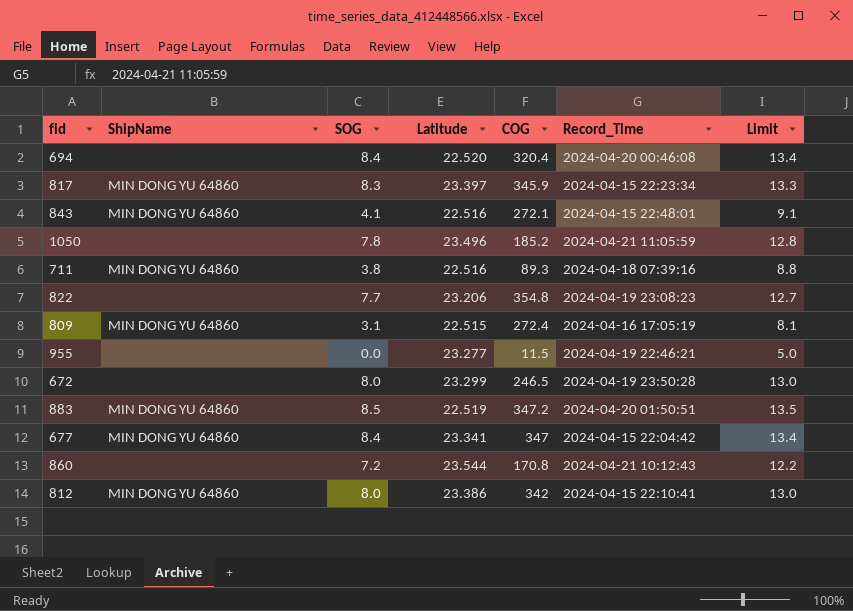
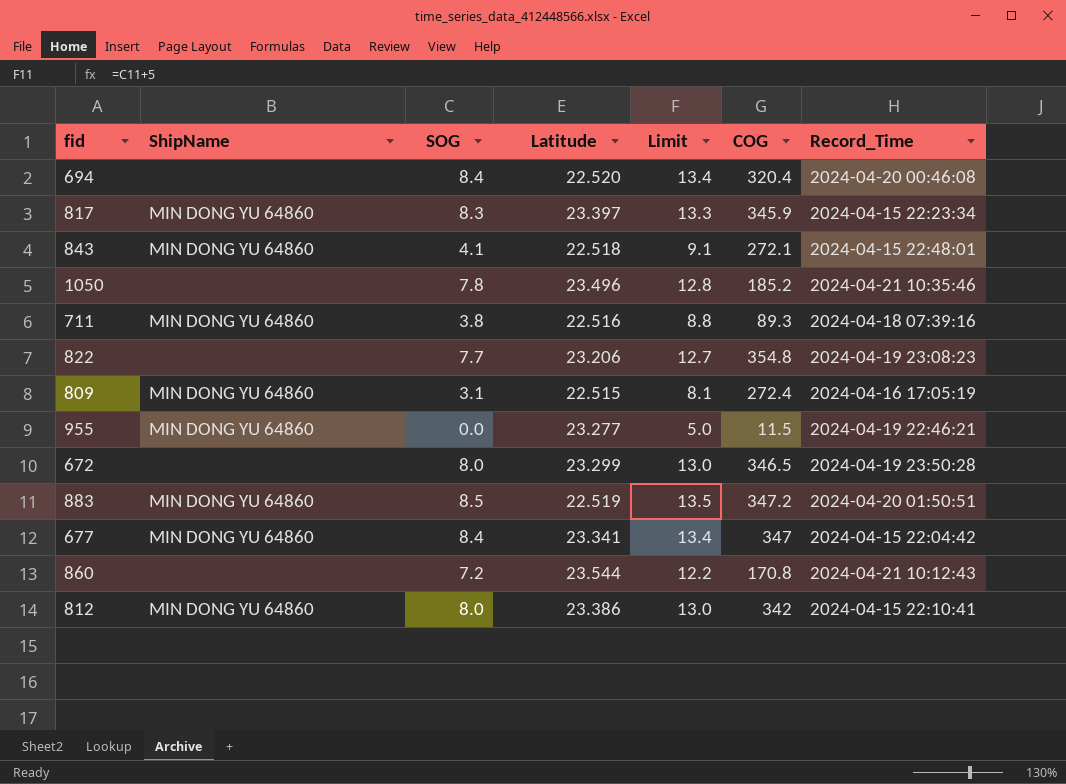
column Limit | position: 7 -> 5
843 | Latitude: 22.516 -> 22.518
1050 | Record_Time: 2024-04-21 11:05:59 -> 2024-04-21 10:35:46
955 | ShipName: none -> MIN DONG YU 64860
672 | COG: 246.5 -> 346.5

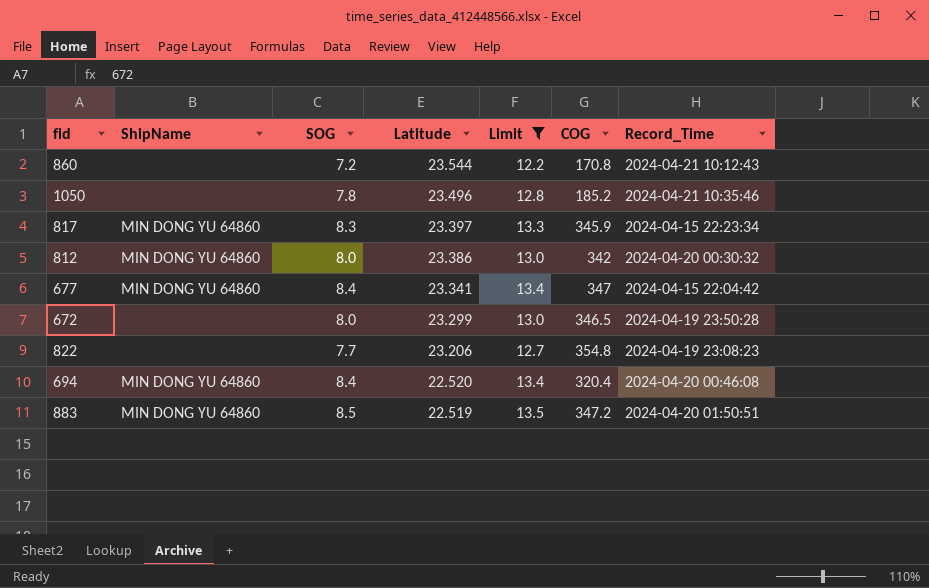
filter: none -> Limit >= 12.2
row order: none -> Latitude descending
812 | Record_Time: 2024-04-15 22:10:41 -> 2024-04-20 00:30:32
694 | ShipName: none -> MIN DONG YU 64860

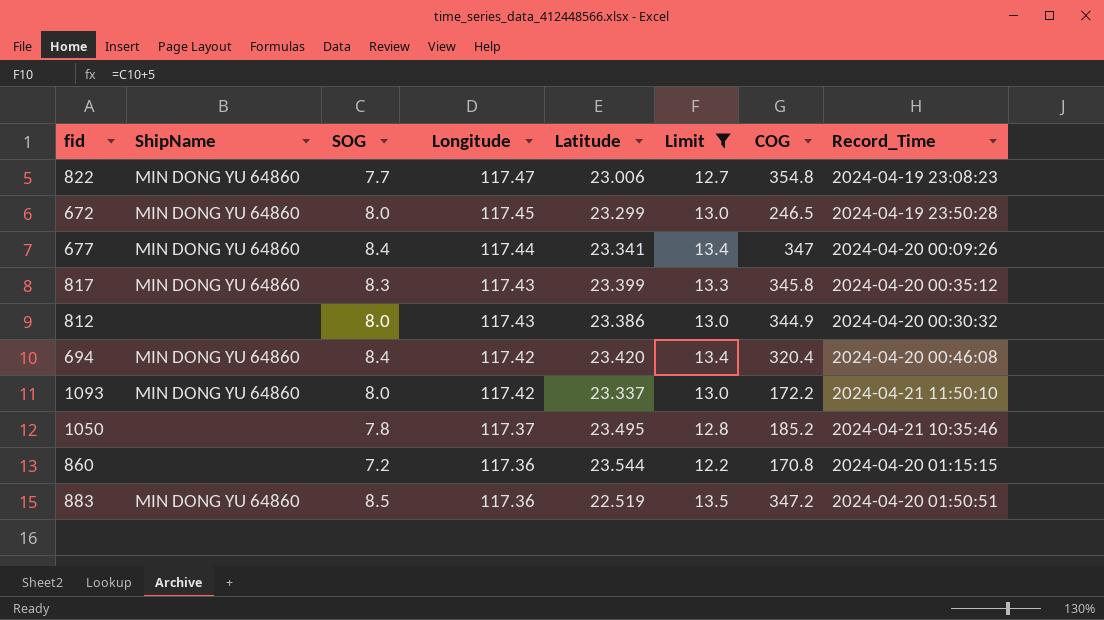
row order: Latitude descending -> Longitude descending
column Longitude | position: none -> 4
822 | ShipName: none -> MIN DONG YU 64860
822 | Latitude: 23.206 -> 23.006
672 | ShipName: none -> MIN DONG YU 64860
672 | COG: 346.5 -> 246.5
677 | Record_Time: 2024-04-15 22:04:42 -> 2024-04-20 00:09:26
817 | Latitude: 23.397 -> 23.399
817 | COG: 345.9 -> 345.8
817 | Record_Time: 2024-04-15 22:23:34 -> 2024-04-20 00:35:12
812 | ShipName: MIN DONG YU 64860 -> none
812 | COG: 342 -> 344.9
694 | Latitude: 22.520 -> 23.420
row 1093: none -> MIN DONG YU 64860 | 8.0 | 117.42 | 23.337 | 13.0 | 172.2 | 2024-04-21 11:50:10
1050 | Latitude: 23.496 -> 23.495
860 | Record_Time: 2024-04-21 10:12:43 -> 2024-04-20 01:15:15

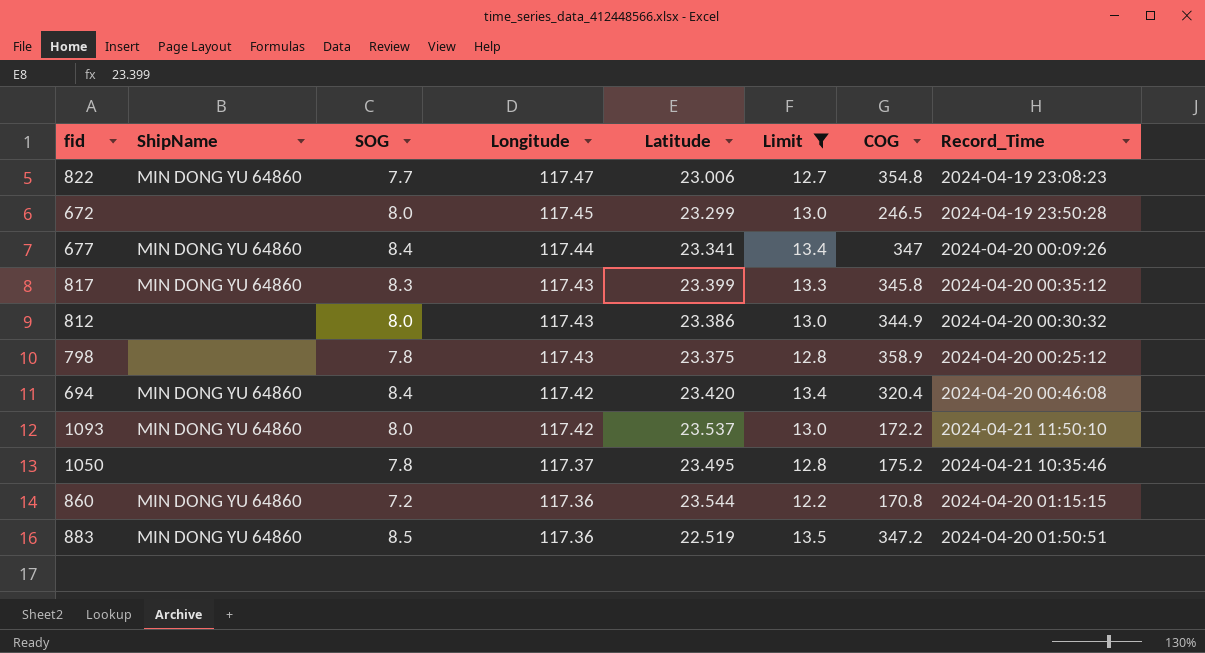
672 | ShipName: MIN DONG YU 64860 -> none
row 798: none -> none | 7.8 | 117.43 | 23.375 | 12.8 | 358.9 | 2024-04-20 00:25:12
1093 | Latitude: 23.337 -> 23.537
1050 | COG: 185.2 -> 175.2
860 | ShipName: none -> MIN DONG YU 64860

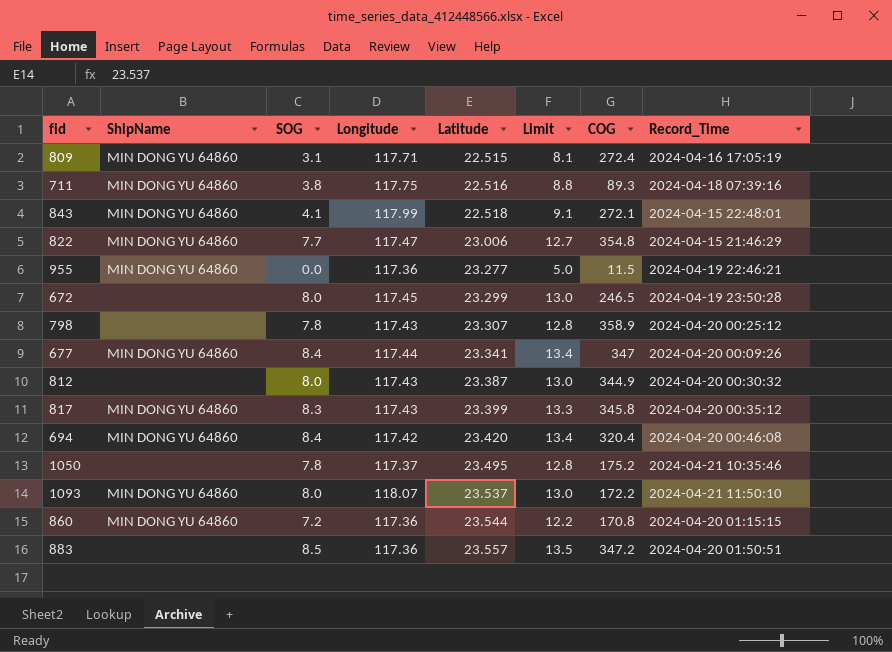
filter: Limit >= 12.2 -> none
row order: Longitude descending -> Latitude ascending
822 | Record_Time: 2024-04-19 23:08:23 -> 2024-04-15 21:46:29
798 | Latitude: 23.375 -> 23.307
812 | Latitude: 23.386 -> 23.387
1093 | Longitude: 117.42 -> 118.07
883 | ShipName: MIN DONG YU 64860 -> none
883 | Latitude: 22.519 -> 23.557

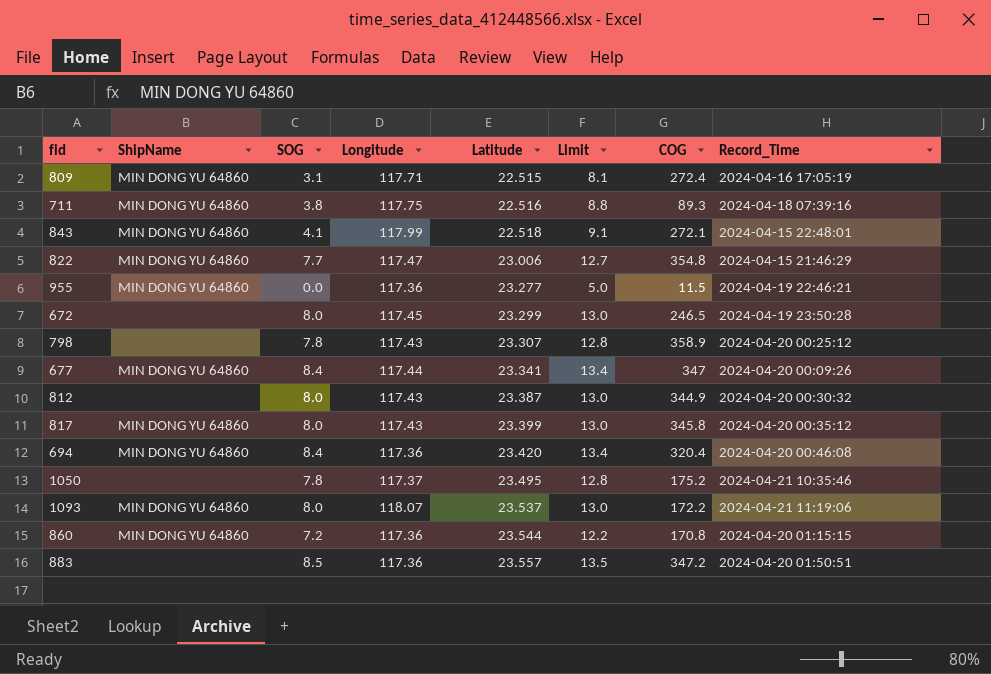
817 | SOG: 8.3 -> 8.0
817 | Limit: 13.3 -> 13.0
694 | Longitude: 117.42 -> 117.36
1093 | Record_Time: 2024-04-21 11:50:10 -> 2024-04-21 11:19:06

